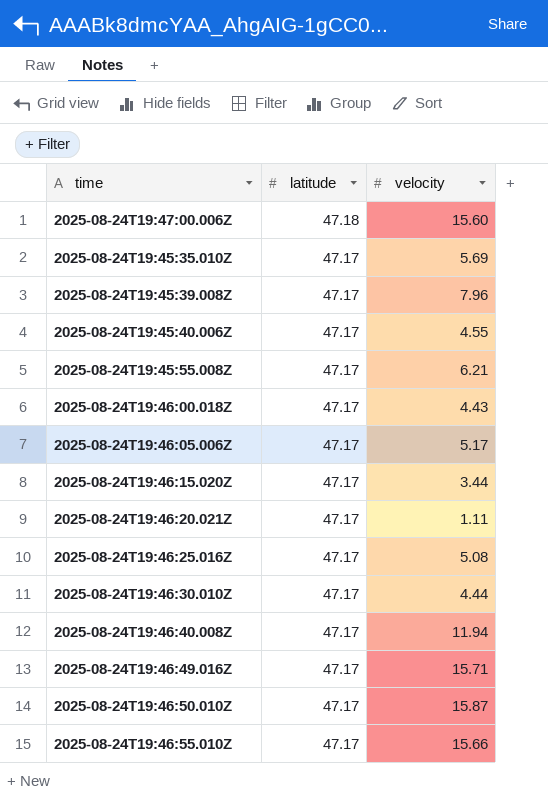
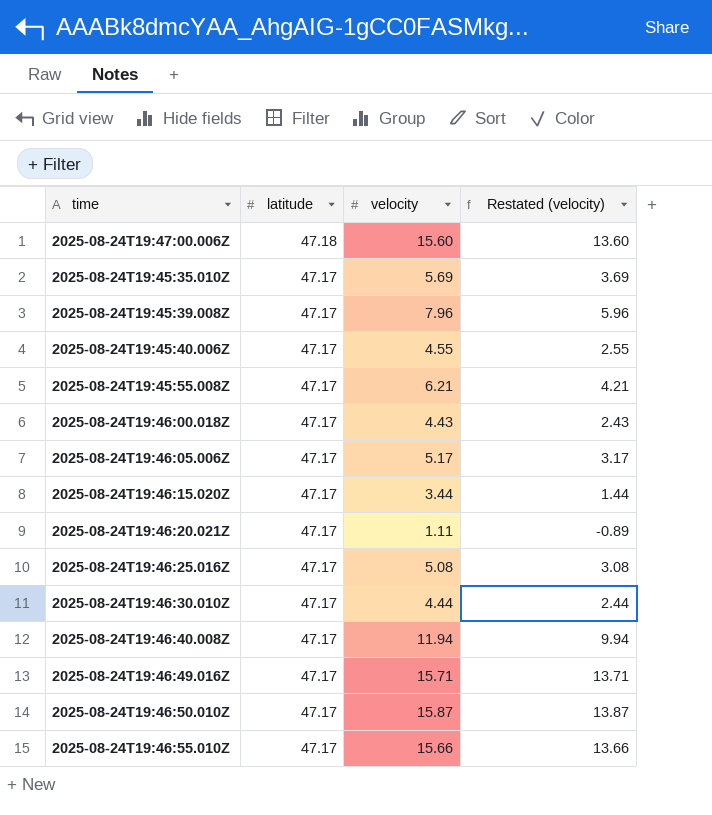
column Restated (velocity) | formula: none -> [velocity] - 2

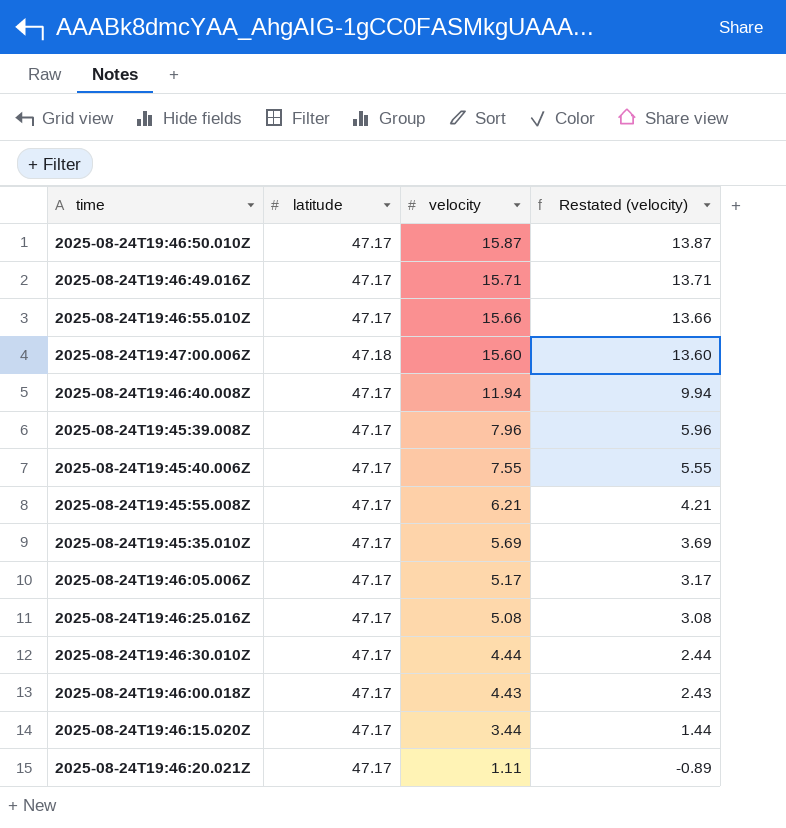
row order: latitude descending -> velocity descending
2025-08-24T19:45:40.006Z | velocity: 4.55 -> 7.55
2025-08-24T19:45:40.006Z | Restated (velocity): 2.55 -> 5.55

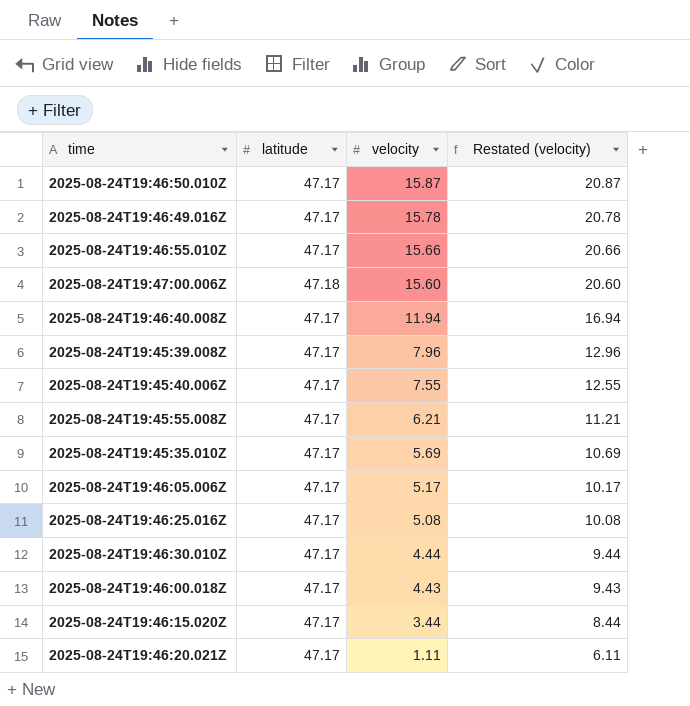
column Restated (velocity) | formula: [velocity] - 2 -> [velocity] + 5
2025-08-24T19:46:49.016Z | velocity: 15.71 -> 15.78

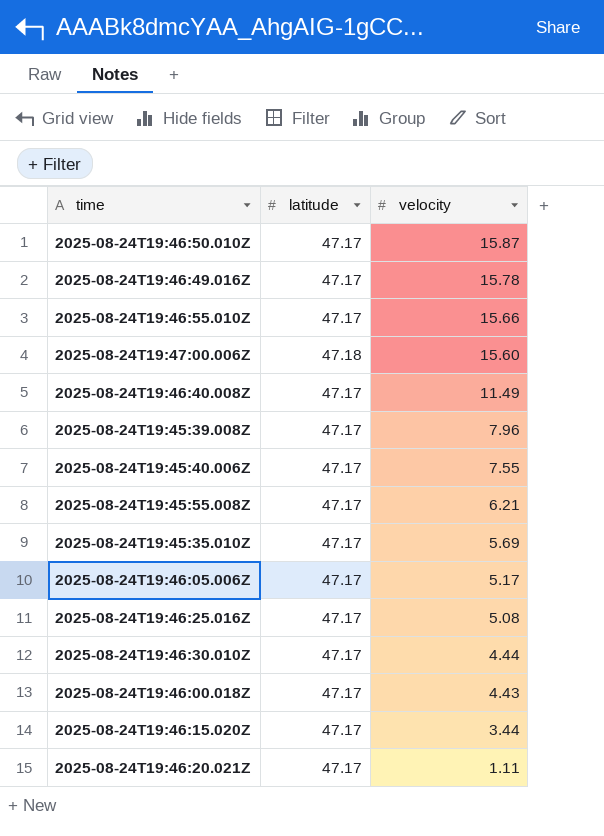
column Restated (velocity) | formula: [velocity] + 5 -> none
2025-08-24T19:46:40.008Z | velocity: 11.94 -> 11.49

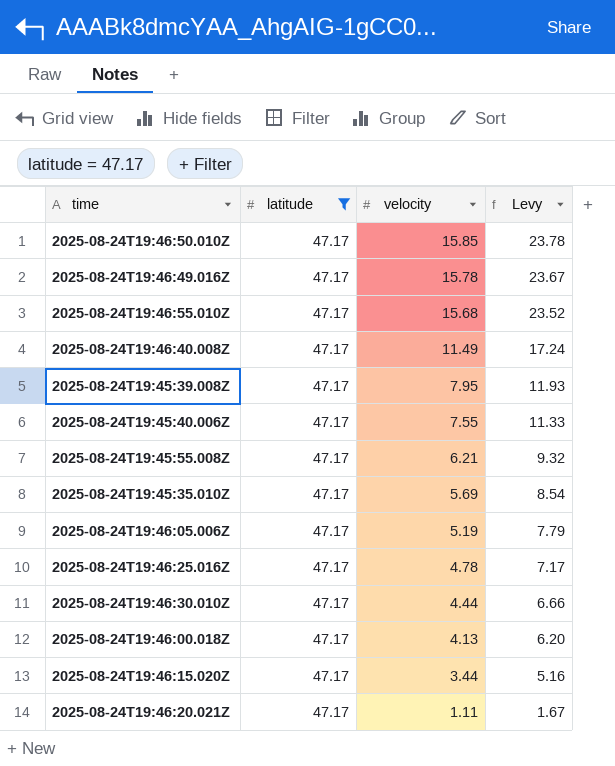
filter: none -> latitude = 47.17
column Levy | formula: none -> [velocity] * 1.5
2025-08-24T19:46:50.010Z | velocity: 15.87 -> 15.85
2025-08-24T19:46:55.010Z | velocity: 15.66 -> 15.68
2025-08-24T19:45:39.008Z | velocity: 7.96 -> 7.95
2025-08-24T19:46:05.006Z | velocity: 5.17 -> 5.19
2025-08-24T19:46:25.016Z | velocity: 5.08 -> 4.78
2025-08-24T19:46:00.018Z | velocity: 4.43 -> 4.13

